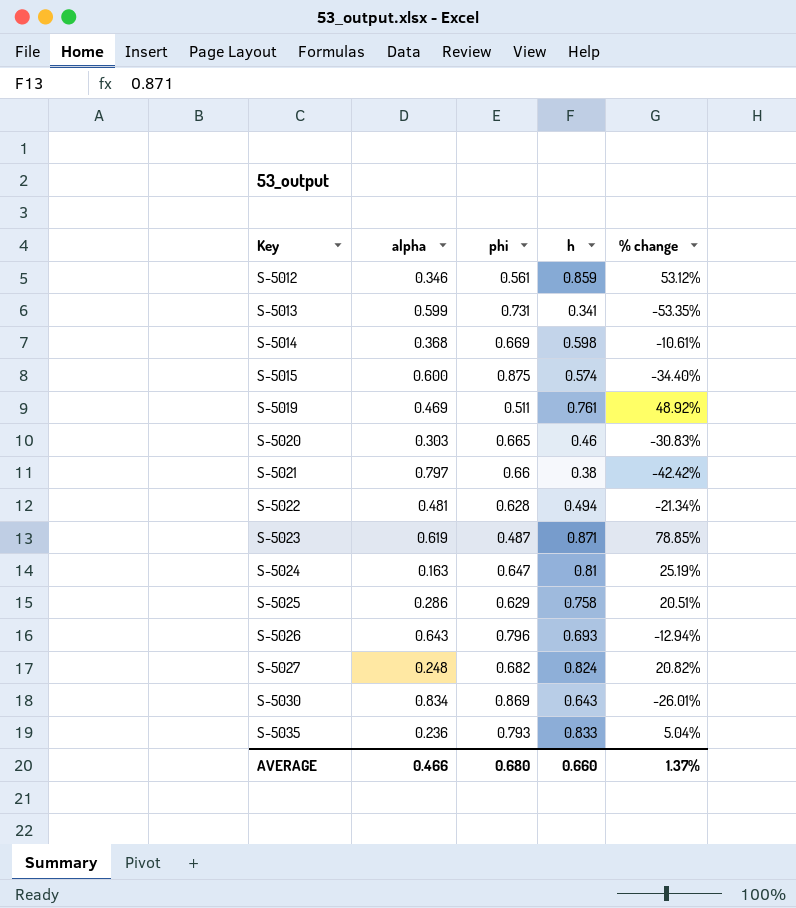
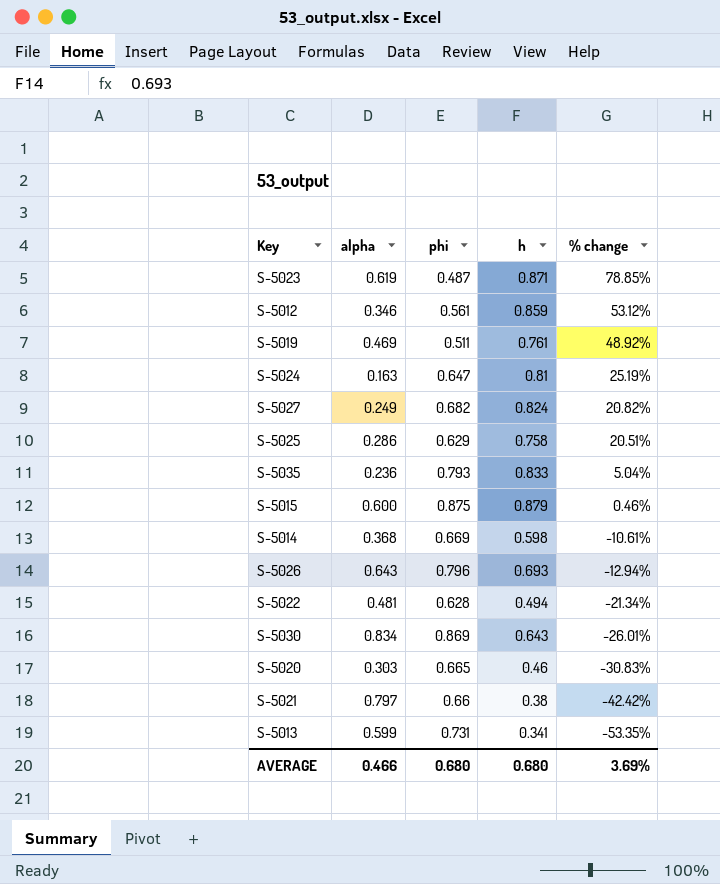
row order: Key ascending -> % change descending
S-5027 | alpha: 0.248 -> 0.249
S-5015 | h: 0.574 -> 0.879
S-5015 | % change: -34.40% -> 0.46%
AVERAGE | h: 0.660 -> 0.680
AVERAGE | % change: 1.37% -> 3.69%

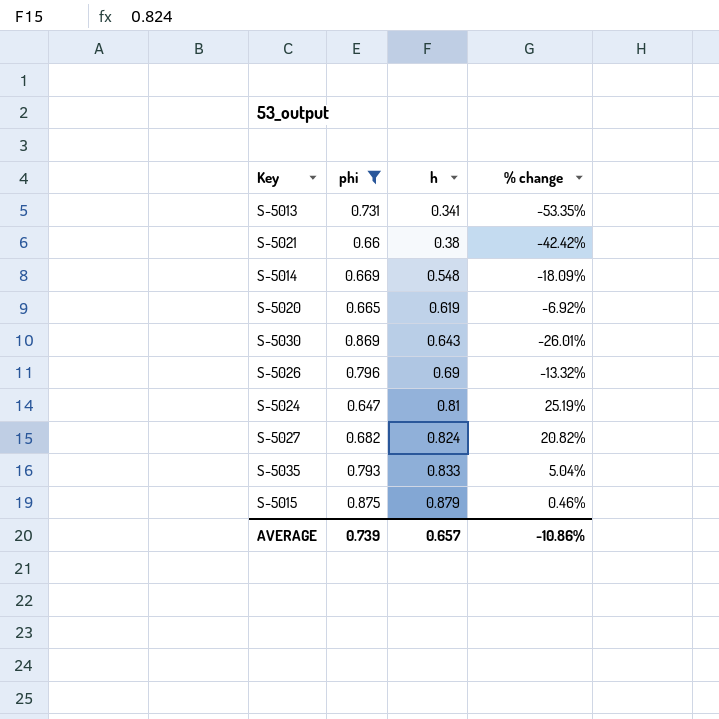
filter: none -> phi >= 0.647
row order: % change descending -> h ascending
column alpha | position: 2 -> none
S-5014 | h: 0.598 -> 0.548
S-5014 | % change: -10.61% -> -18.09%
S-5020 | h: 0.46 -> 0.619
S-5020 | % change: -30.83% -> -6.92%
S-5026 | h: 0.693 -> 0.69
S-5026 | % change: -12.94% -> -13.32%
AVERAGE | phi: 0.680 -> 0.739
AVERAGE | h: 0.680 -> 0.657
AVERAGE | % change: 3.69% -> -10.86%

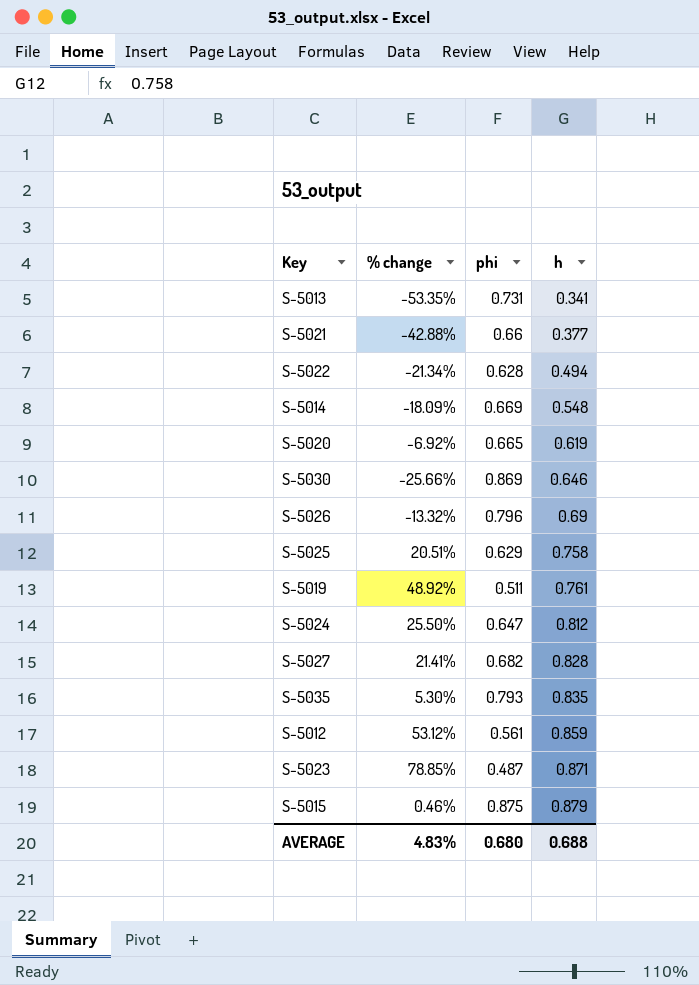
filter: phi >= 0.647 -> none
column % change | position: 4 -> 2
S-5021 | % change: -42.42% -> -42.88%
S-5021 | h: 0.38 -> 0.377
S-5030 | % change: -26.01% -> -25.66%
S-5030 | h: 0.643 -> 0.646
S-5024 | % change: 25.19% -> 25.50%
S-5024 | h: 0.81 -> 0.812
S-5027 | % change: 20.82% -> 21.41%
S-5027 | h: 0.824 -> 0.828
S-5035 | % change: 5.04% -> 5.30%
S-5035 | h: 0.833 -> 0.835
AVERAGE | % change: -10.86% -> 4.83%
AVERAGE | phi: 0.739 -> 0.680
AVERAGE | h: 0.657 -> 0.688

